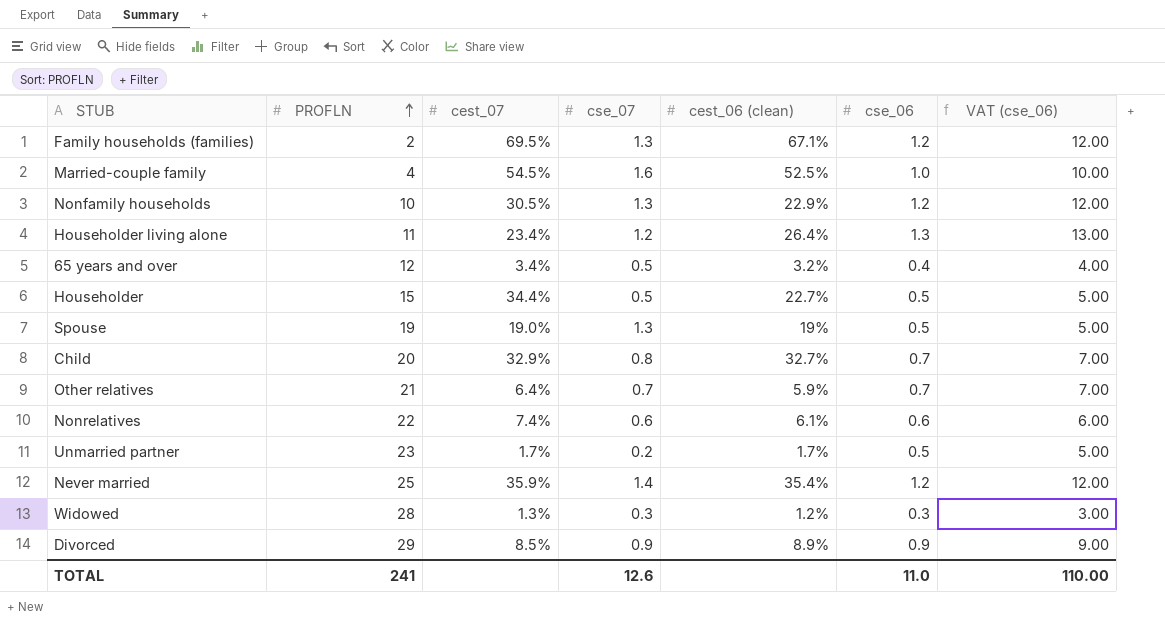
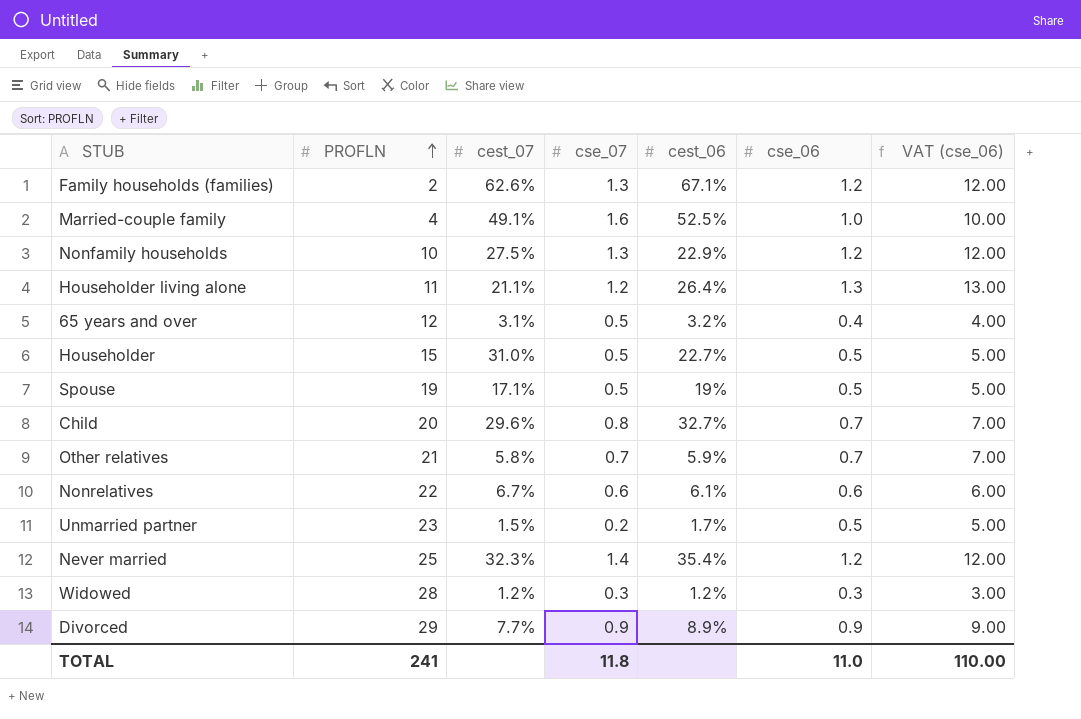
column name: cest_06 (clean) -> cest_06
Family households (families) | cest_07: 69.5% -> 62.6%
Married-couple family | cest_07: 54.5% -> 49.1%
Nonfamily households | cest_07: 30.5% -> 27.5%
Householder living alone | cest_07: 23.4% -> 21.1%
65 years and over | cest_07: 3.4% -> 3.1%
Householder | cest_07: 34.4% -> 31.0%
Spouse | cest_07: 19.0% -> 17.1%
Spouse | cse_07: 1.3 -> 0.5
Child | cest_07: 32.9% -> 29.6%
Other relatives | cest_07: 6.4% -> 5.8%
Nonrelatives | cest_07: 7.4% -> 6.7%
Unmarried partner | cest_07: 1.7% -> 1.5%
Never married | cest_07: 35.9% -> 32.3%
Widowed | cest_07: 1.3% -> 1.2%
Divorced | cest_07: 8.5% -> 7.7%
TOTAL | cse_07: 12.6 -> 11.8

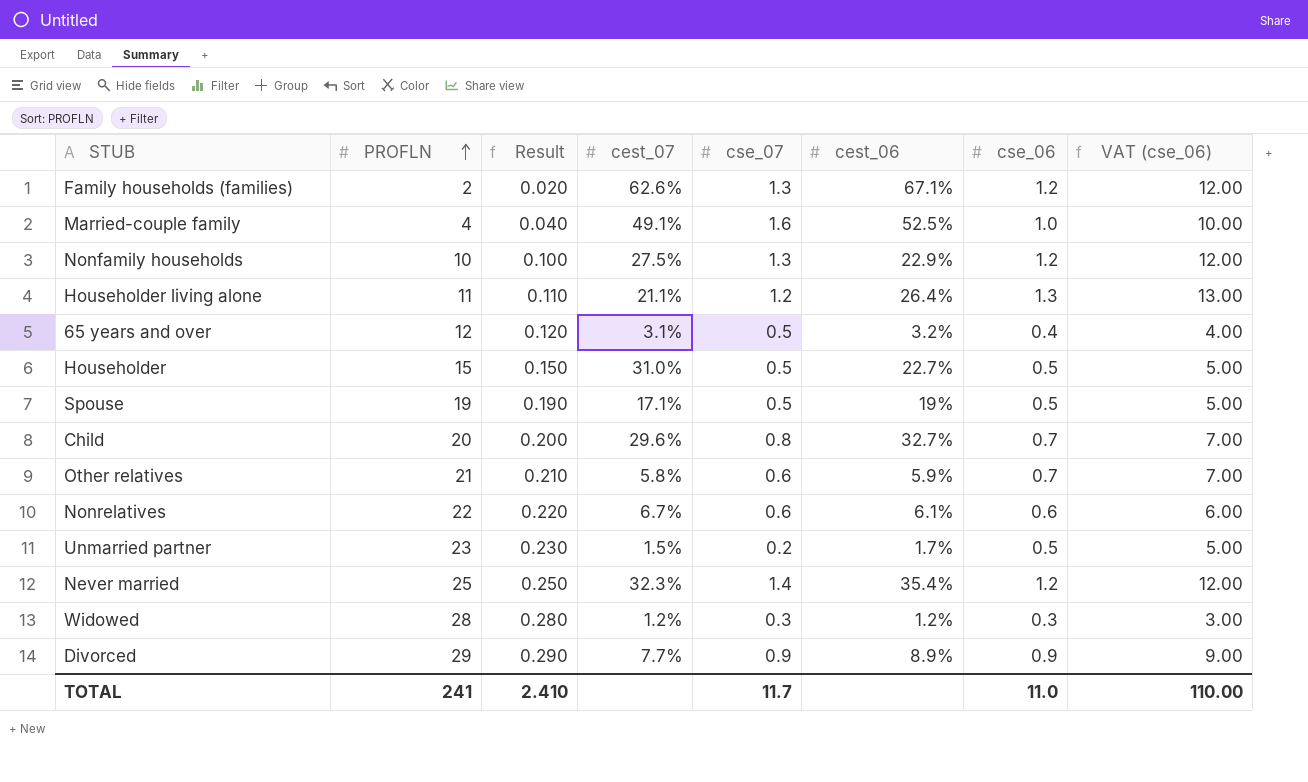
column Result | formula: none -> [PROFLN] * 0.01
Other relatives | cse_07: 0.7 -> 0.6
TOTAL | cse_07: 11.8 -> 11.7

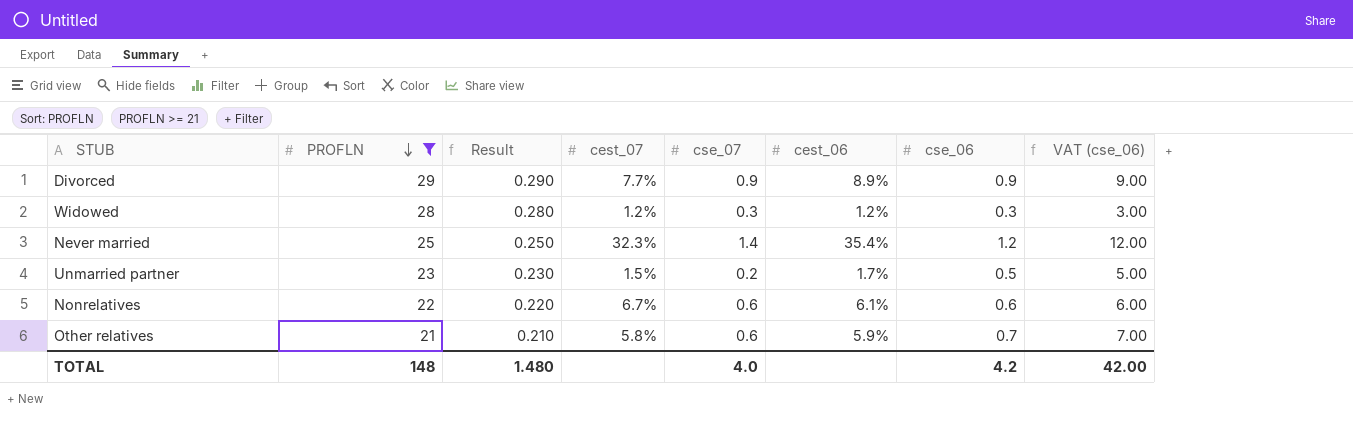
filter: none -> PROFLN >= 21
row order: PROFLN ascending -> PROFLN descending
TOTAL | PROFLN: 241 -> 148
TOTAL | Result: 2.410 -> 1.480
TOTAL | cse_07: 11.7 -> 4.0
TOTAL | cse_06: 11.0 -> 4.2
TOTAL | VAT (cse_06): 110.00 -> 42.00

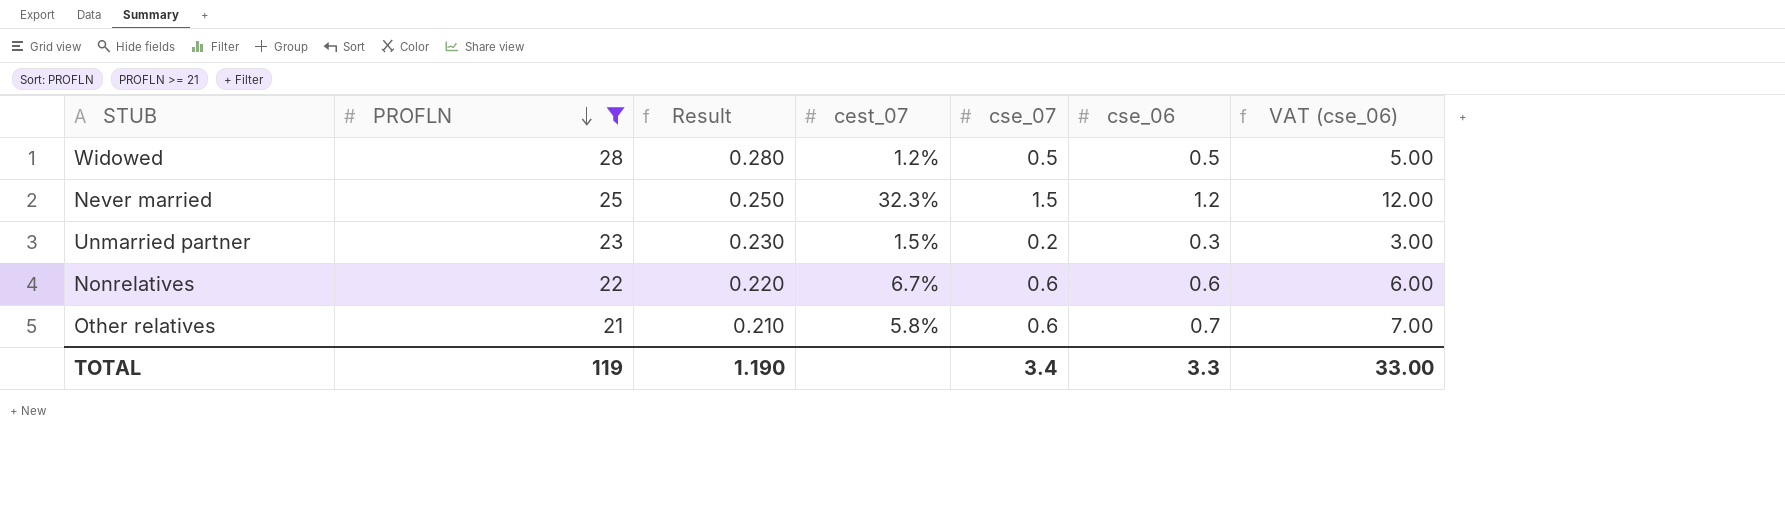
column cest_06 | position: 6 -> none
row Divorced: 29 | 0.290 | 7.7% | 0.9 | 8.9% | 0.9 | 9.00 -> none
Widowed | cse_07: 0.3 -> 0.5
Widowed | cse_06: 0.3 -> 0.5
Widowed | VAT (cse_06): 3.00 -> 5.00
Never married | cse_07: 1.4 -> 1.5
Unmarried partner | cse_06: 0.5 -> 0.3
Unmarried partner | VAT (cse_06): 5.00 -> 3.00
TOTAL | PROFLN: 148 -> 119
TOTAL | Result: 1.480 -> 1.190
TOTAL | cse_07: 4.0 -> 3.4
TOTAL | cse_06: 4.2 -> 3.3
TOTAL | VAT (cse_06): 42.00 -> 33.00

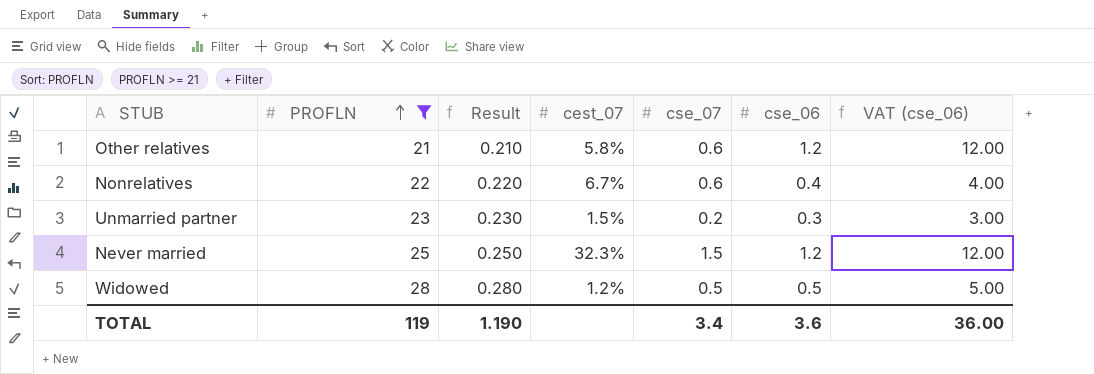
row order: PROFLN descending -> PROFLN ascending
Other relatives | cse_06: 0.7 -> 1.2
Other relatives | VAT (cse_06): 7.00 -> 12.00
Nonrelatives | cse_06: 0.6 -> 0.4
Nonrelatives | VAT (cse_06): 6.00 -> 4.00
TOTAL | cse_06: 3.3 -> 3.6
TOTAL | VAT (cse_06): 33.00 -> 36.00

